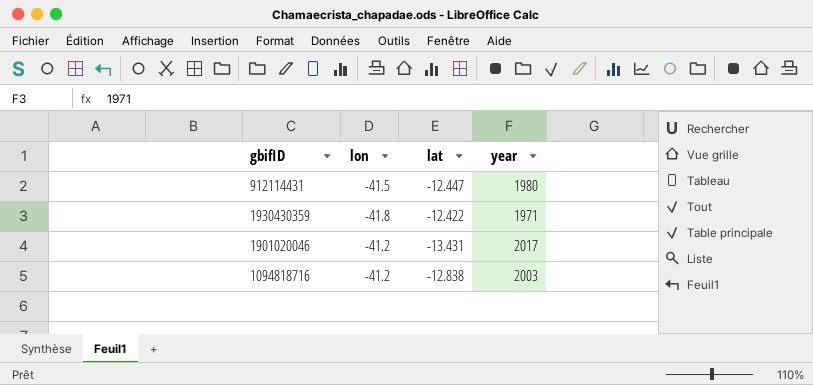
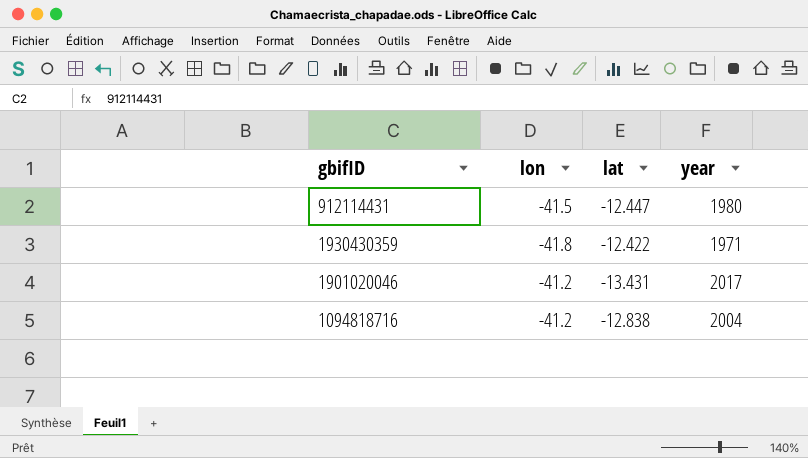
1094818716 | year: 2003 -> 2004

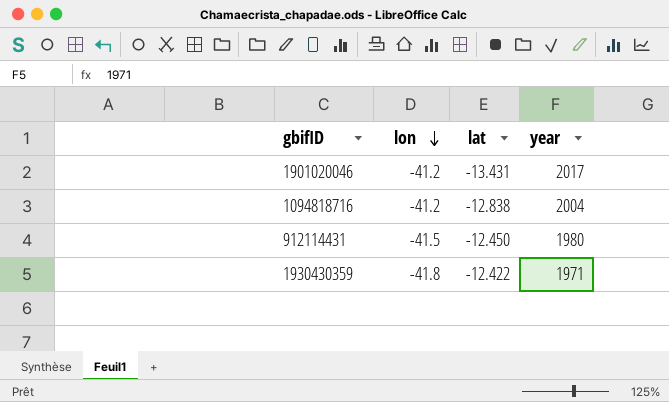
row order: none -> lon descending
912114431 | lat: -12.447 -> -12.450

